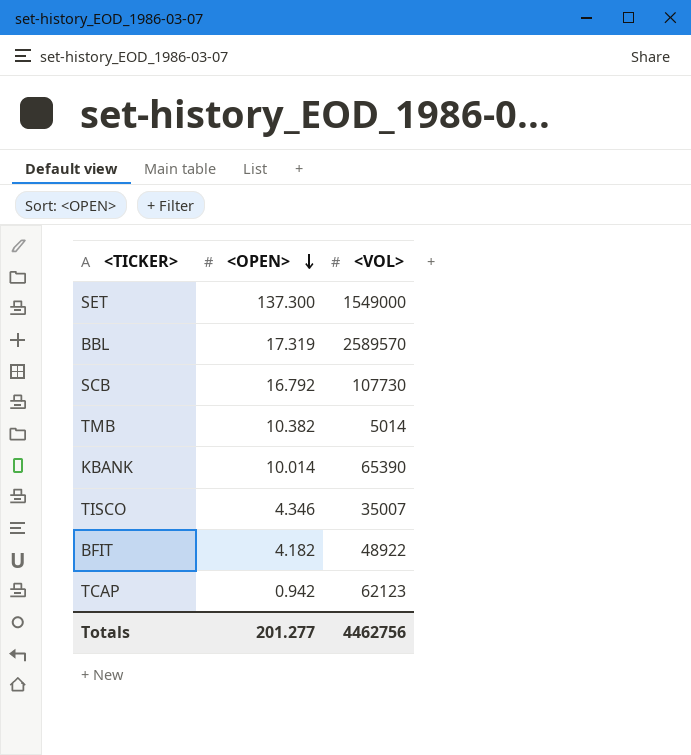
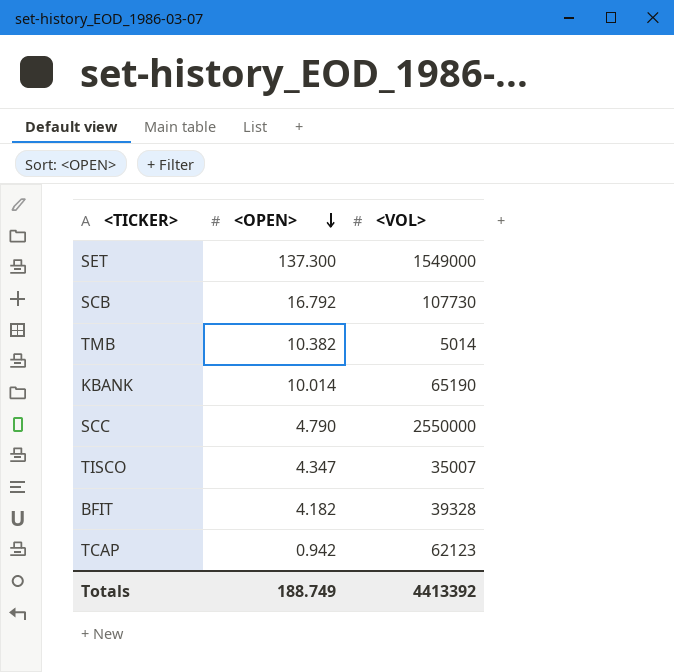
row BBL: 17.319 | 2589570 -> none
KBANK | <VOL>: 65390 -> 65190
row SCC: none -> 4.790 | 2550000
TISCO | <OPEN>: 4.346 -> 4.347
BFIT | <VOL>: 48922 -> 39328
Totals | <OPEN>: 201.277 -> 188.749
Totals | <VOL>: 4462756 -> 4413392

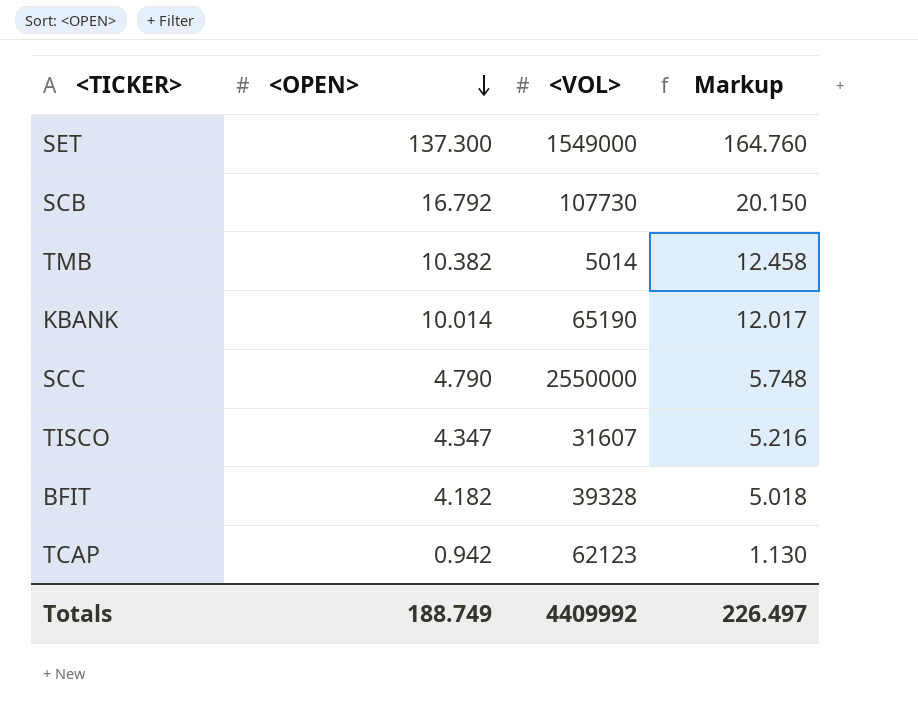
column Markup | formula: none -> [<OPEN>] * 1.2
TISCO | <VOL>: 35007 -> 31607
Totals | <VOL>: 4413392 -> 4409992

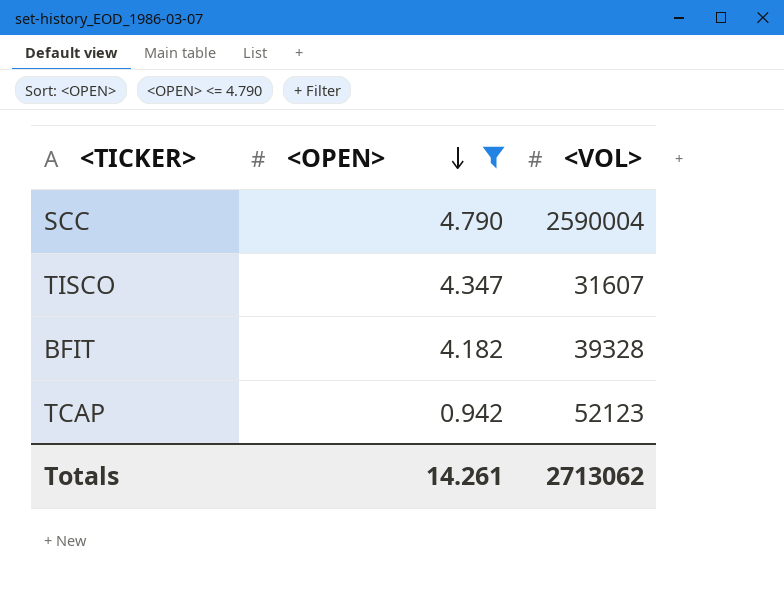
filter: none -> <OPEN> <= 4.790
column Markup | formula: [<OPEN>] * 1.2 -> none
SCC | <VOL>: 2550000 -> 2590004
TCAP | <VOL>: 62123 -> 52123
Totals | <OPEN>: 188.749 -> 14.261
Totals | <VOL>: 4409992 -> 2713062

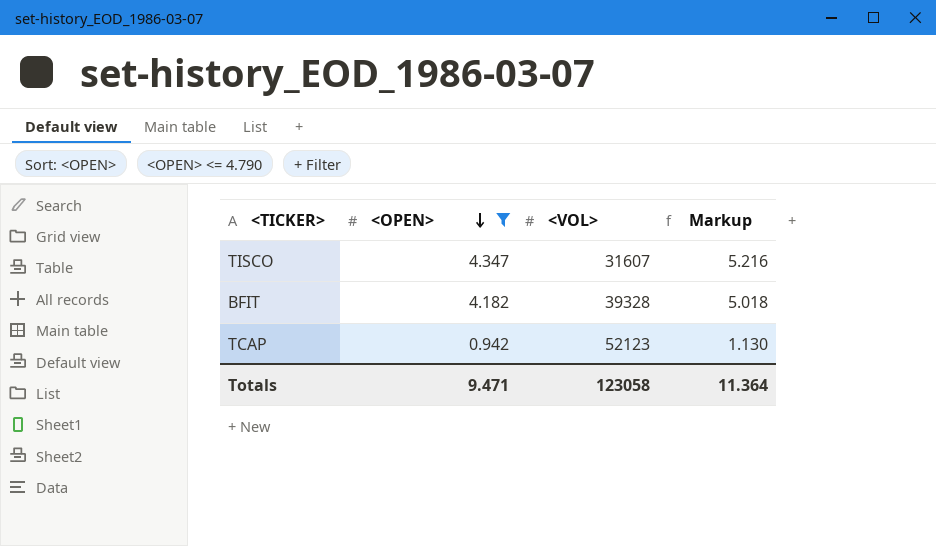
column Markup | formula: none -> [<OPEN>] * 1.2
row SCC: 4.790 | 2590004 -> none
Totals | <OPEN>: 14.261 -> 9.471
Totals | <VOL>: 2713062 -> 123058

